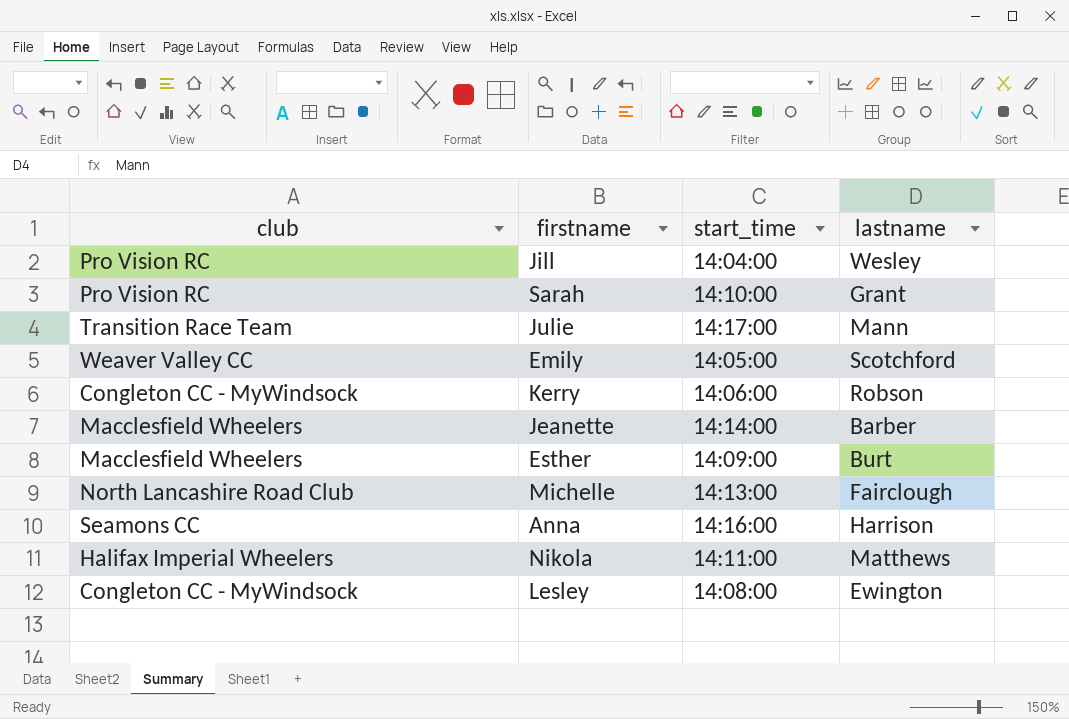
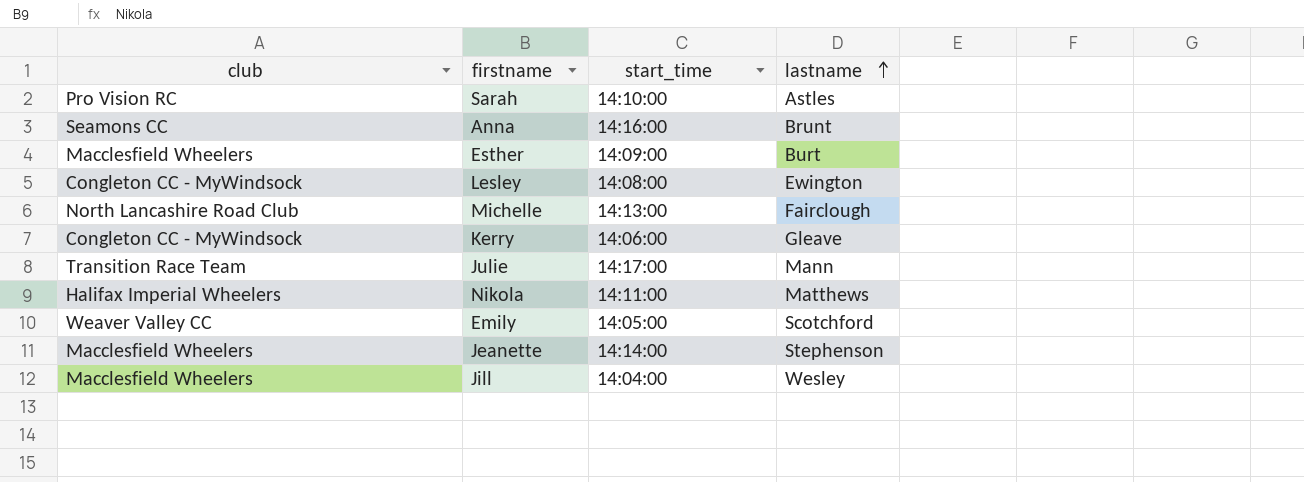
row order: none -> lastname ascending
Sarah | lastname: Grant -> Astles
Anna | lastname: Harrison -> Brunt
Kerry | lastname: Robson -> Gleave
Jeanette | lastname: Barber -> Stephenson
Jill | club: Pro Vision RC -> Macclesfield Wheelers

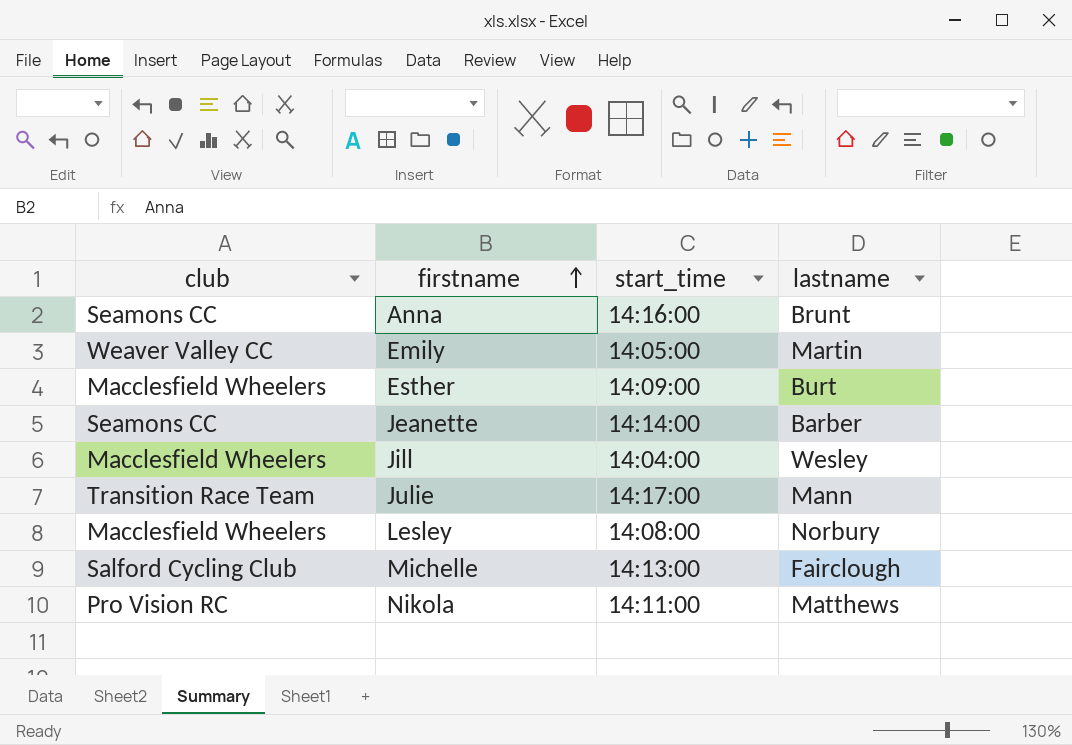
row order: lastname ascending -> firstname ascending
row Sarah: Pro Vision RC | 14:10:00 | Astles -> none
row Kerry: Congleton CC - MyWindsock | 14:06:00 | Gleave -> none
Emily | lastname: Scotchford -> Martin
Jeanette | club: Macclesfield Wheelers -> Seamons CC
Jeanette | lastname: Stephenson -> Barber
Lesley | club: Congleton CC - MyWindsock -> Macclesfield Wheelers
Lesley | lastname: Ewington -> Norbury
Michelle | club: North Lancashire Road Club -> Salford Cycling Club
Nikola | club: Halifax Imperial Wheelers -> Pro Vision RC

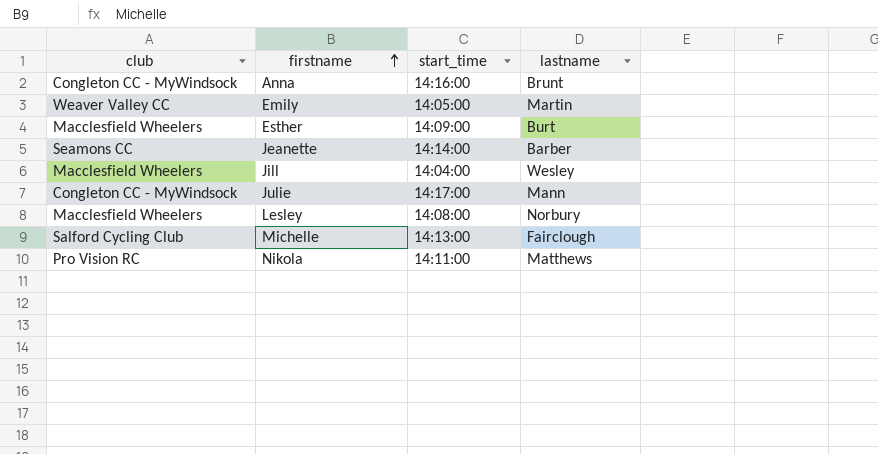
Anna | club: Seamons CC -> Congleton CC - MyWindsock
Julie | club: Transition Race Team -> Congleton CC - MyWindsock

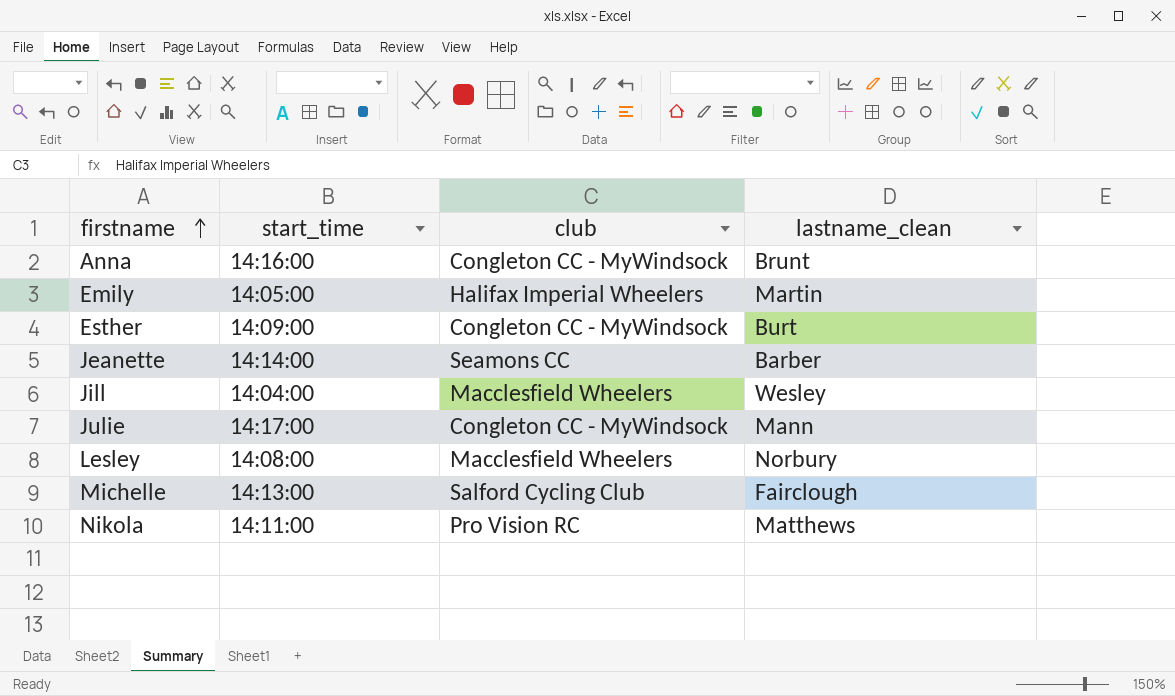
column club | position: 1 -> 3
column name: lastname -> lastname_clean
Emily | club: Weaver Valley CC -> Halifax Imperial Wheelers
Esther | club: Macclesfield Wheelers -> Congleton CC - MyWindsock

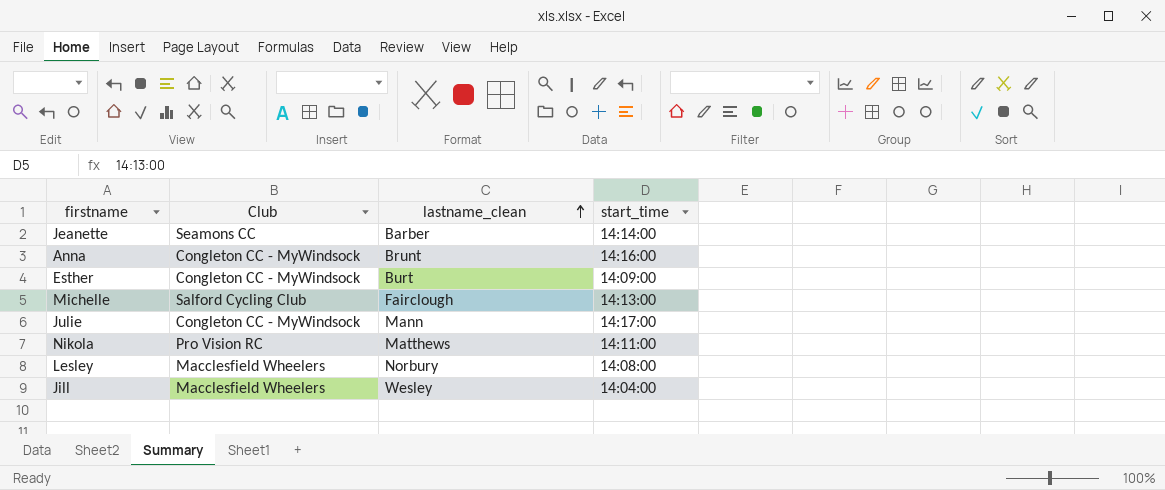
row order: firstname ascending -> lastname_clean ascending
column name: club -> Club
column start_time | position: 2 -> 4
row Emily: 14:05:00 | Halifax Imperial Wheelers | Martin -> none

